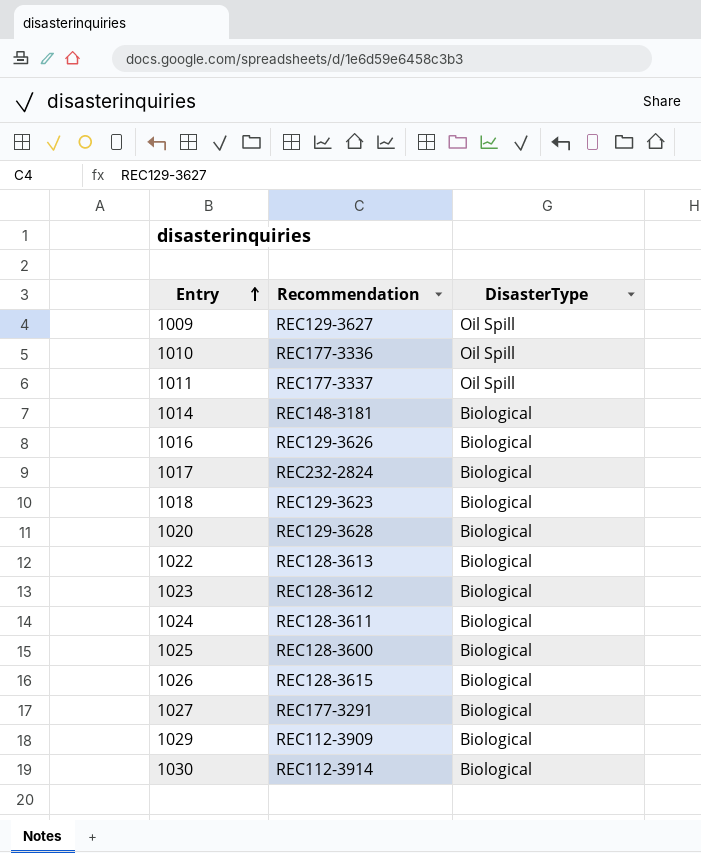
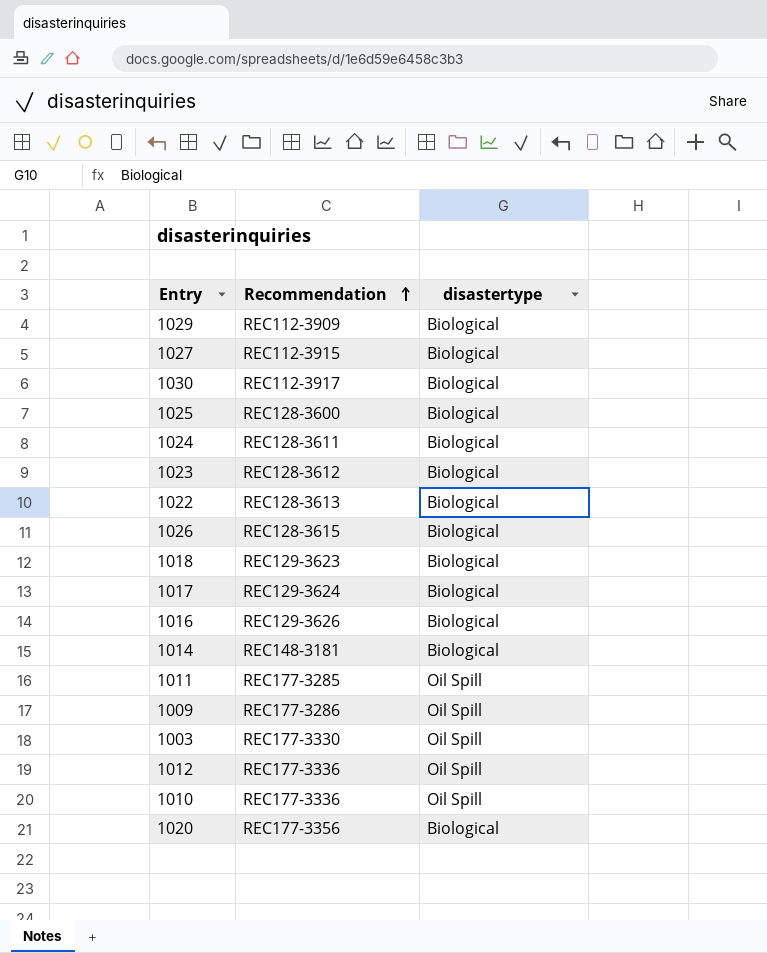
row order: Entry ascending -> Recommendation ascending
column name: DisasterType -> disastertype
1027 | Recommendation: REC177-3291 -> REC112-3915
1030 | Recommendation: REC112-3914 -> REC112-3917
1017 | Recommendation: REC232-2824 -> REC129-3624
1011 | Recommendation: REC177-3337 -> REC177-3285
1009 | Recommendation: REC129-3627 -> REC177-3286
row 1003: none -> REC177-3330 | Oil Spill
row 1012: none -> REC177-3336 | Oil Spill
1020 | Recommendation: REC129-3628 -> REC177-3356

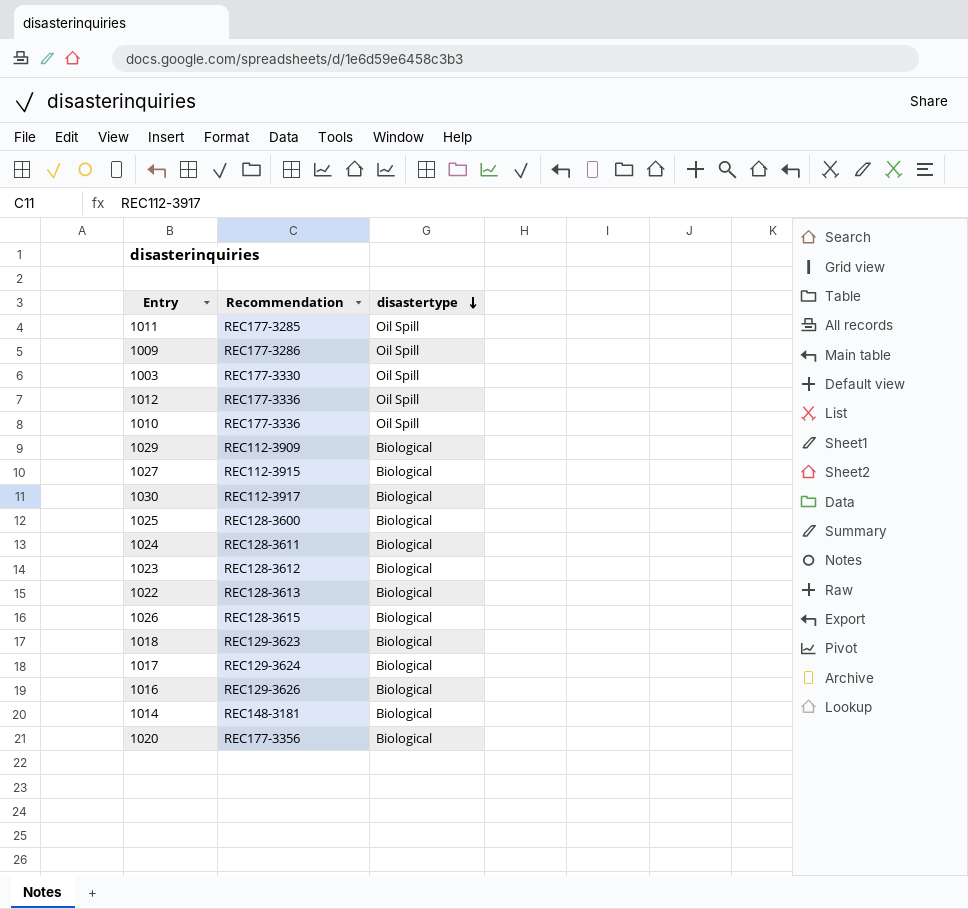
row order: Recommendation ascending -> disastertype descending

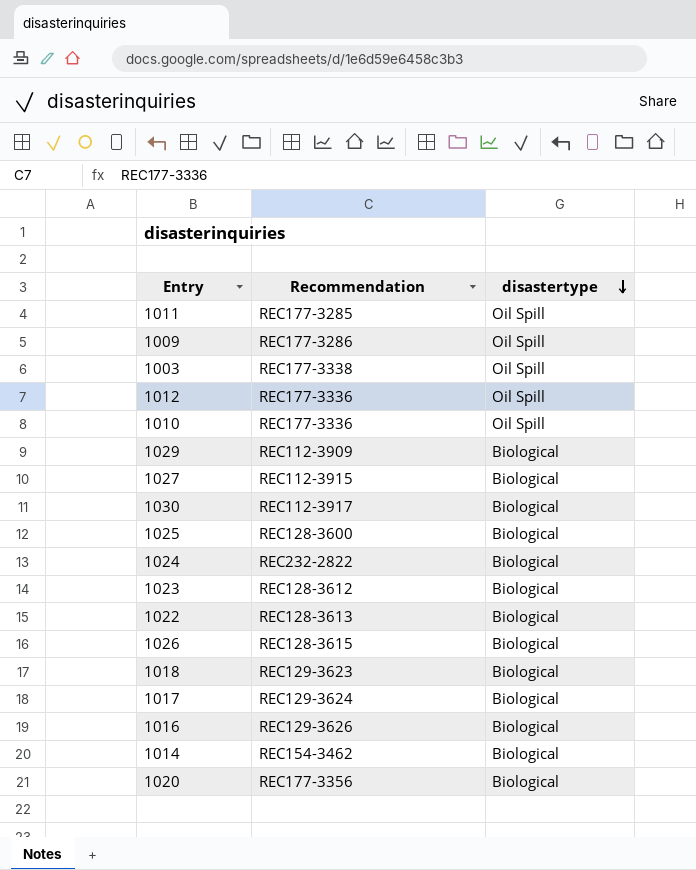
1003 | Recommendation: REC177-3330 -> REC177-3338
1024 | Recommendation: REC128-3611 -> REC232-2822
1014 | Recommendation: REC148-3181 -> REC154-3462

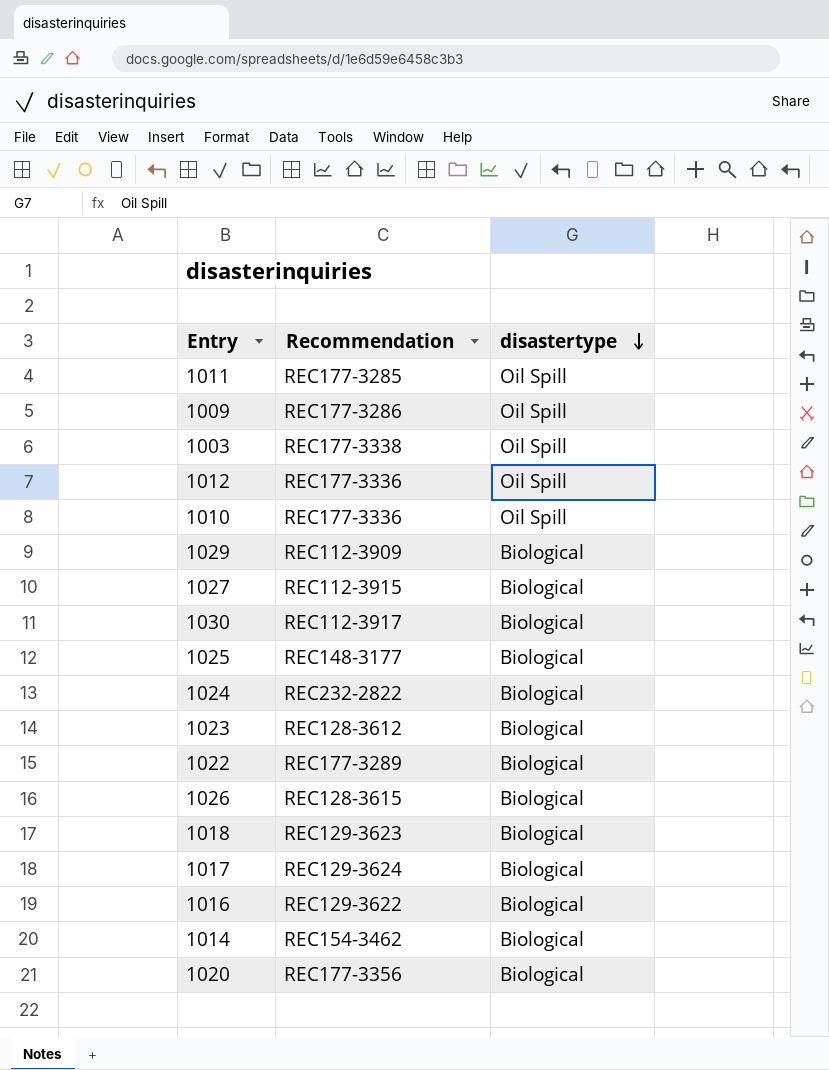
1025 | Recommendation: REC128-3600 -> REC148-3177
1022 | Recommendation: REC128-3613 -> REC177-3289
1016 | Recommendation: REC129-3626 -> REC129-3622

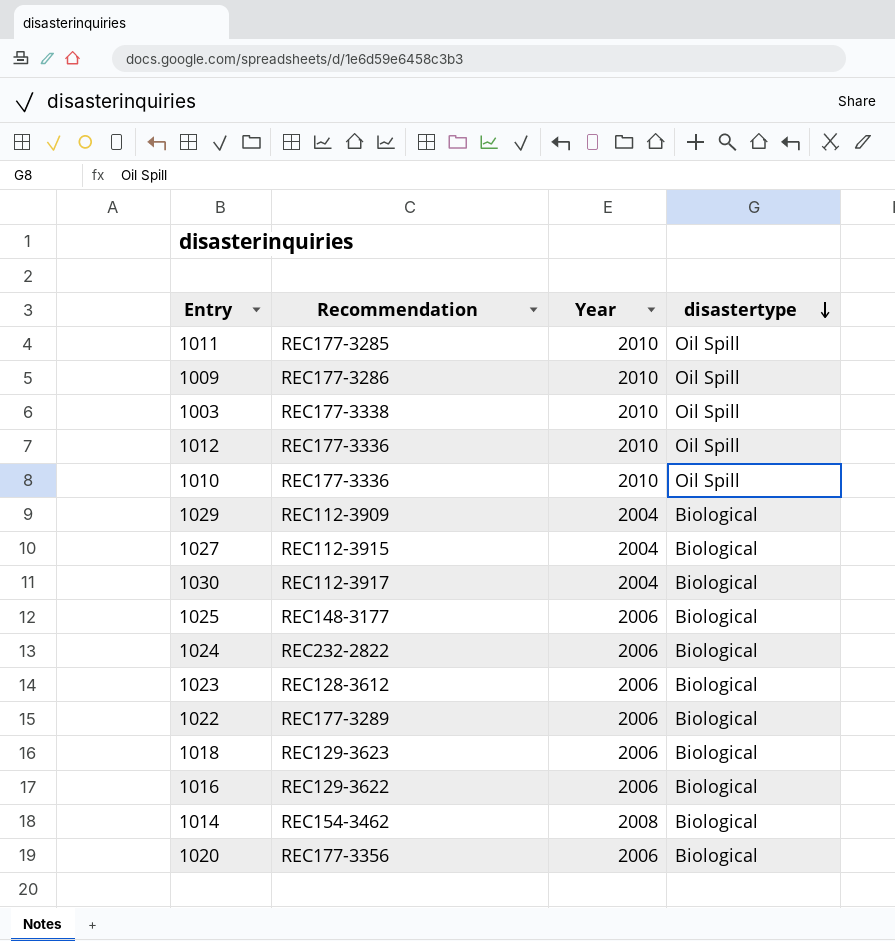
column Year | position: none -> 3
row 1026: REC128-3615 | Biological -> none
row 1017: REC129-3624 | Biological -> none

